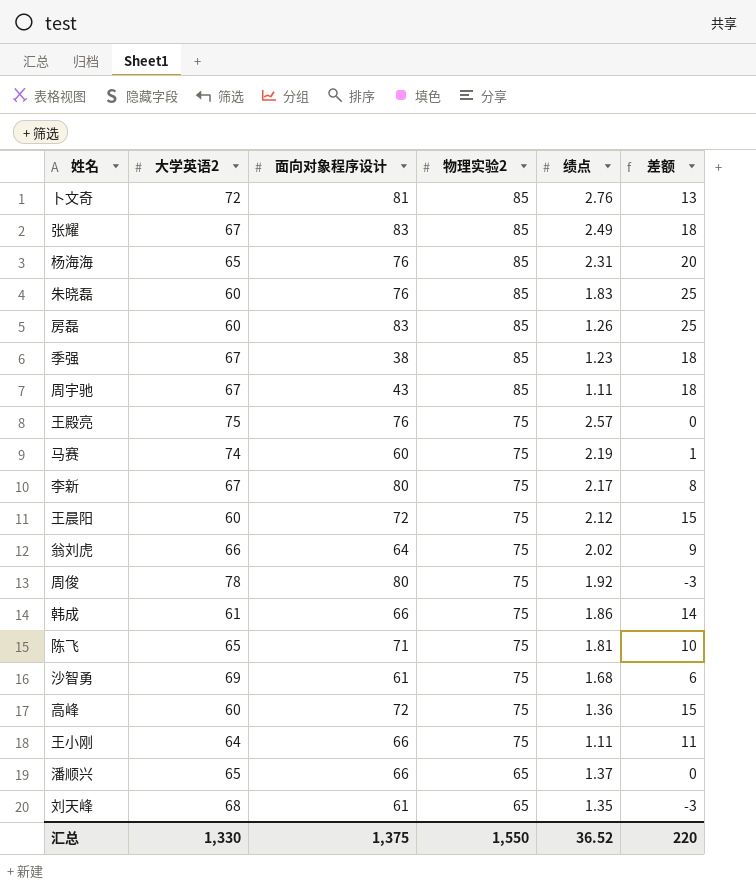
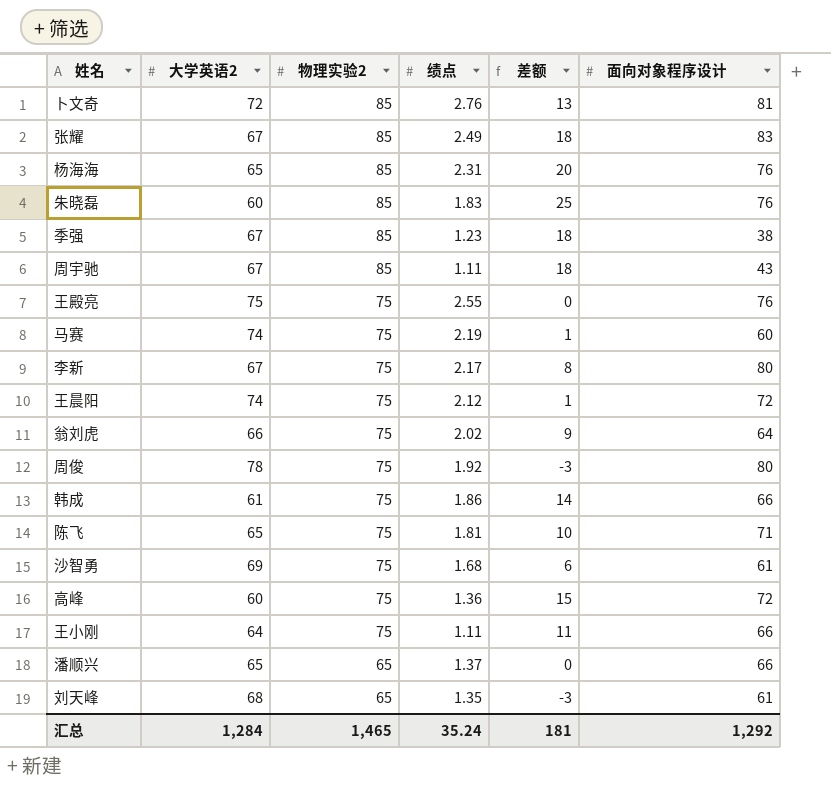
column 面向对象程序设计 | position: 3 -> 6
row 房磊: 60 | 83 | 85 | 1.26 | 25 -> none
王殿亮 | 绩点: 2.57 -> 2.55
王晨阳 | 大学英语2: 60 -> 74
王晨阳 | 差额: 15 -> 1
汇总 | 大学英语2: 1,330 -> 1,284
汇总 | 物理实验2: 1,550 -> 1,465
汇总 | 绩点: 36.52 -> 35.24
汇总 | 差额: 220 -> 181
汇总 | 面向对象程序设计: 1,375 -> 1,292

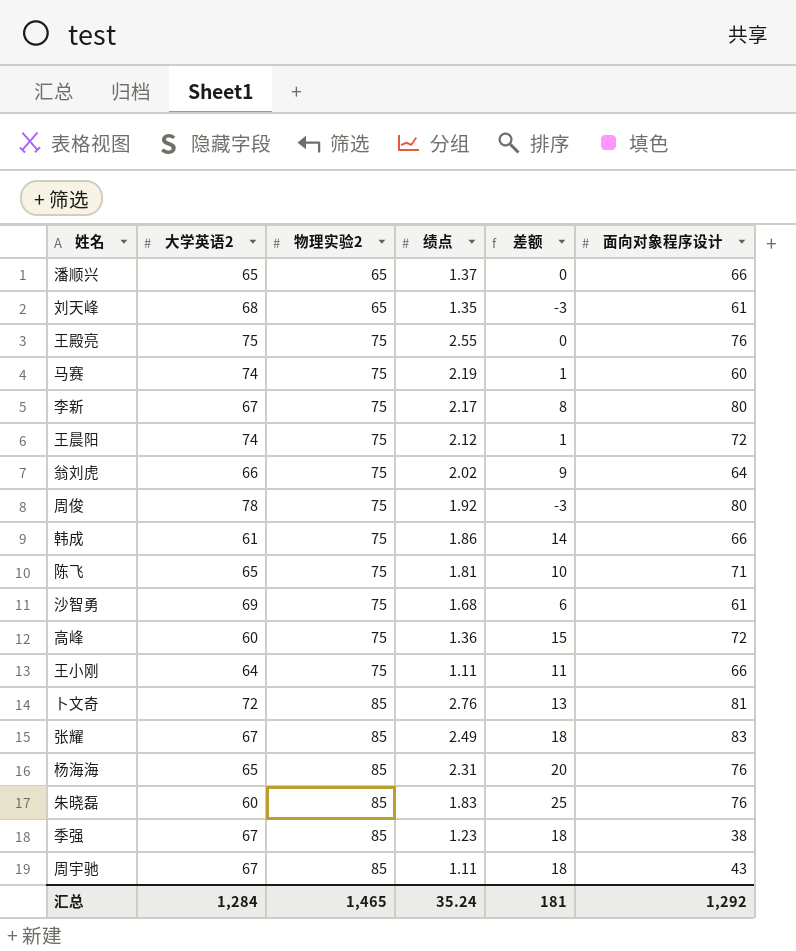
row order: 物理实验2 descending -> 物理实验2 ascending

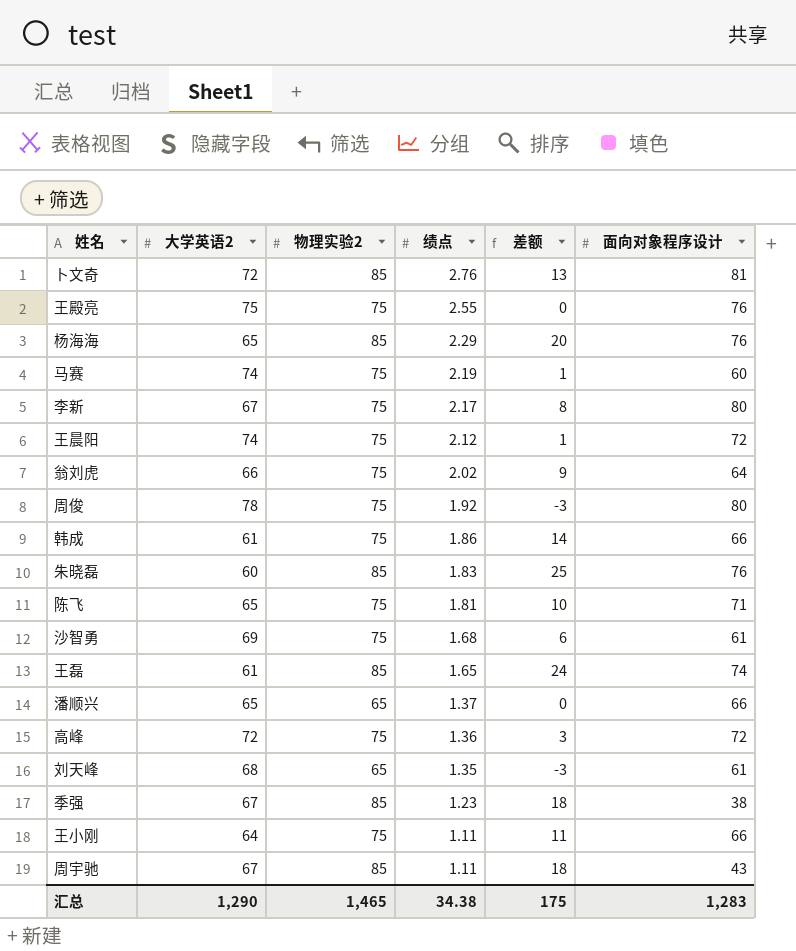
row order: 物理实验2 ascending -> 绩点 descending
row 张耀: 67 | 85 | 2.49 | 18 | 83 -> none
杨海海 | 绩点: 2.31 -> 2.29
row 王磊: none -> 61 | 85 | 1.65 | 24 | 74
高峰 | 大学英语2: 60 -> 72
高峰 | 差额: 15 -> 3
汇总 | 大学英语2: 1,284 -> 1,290
汇总 | 绩点: 35.24 -> 34.38
汇总 | 差额: 181 -> 175
汇总 | 面向对象程序设计: 1,292 -> 1,283

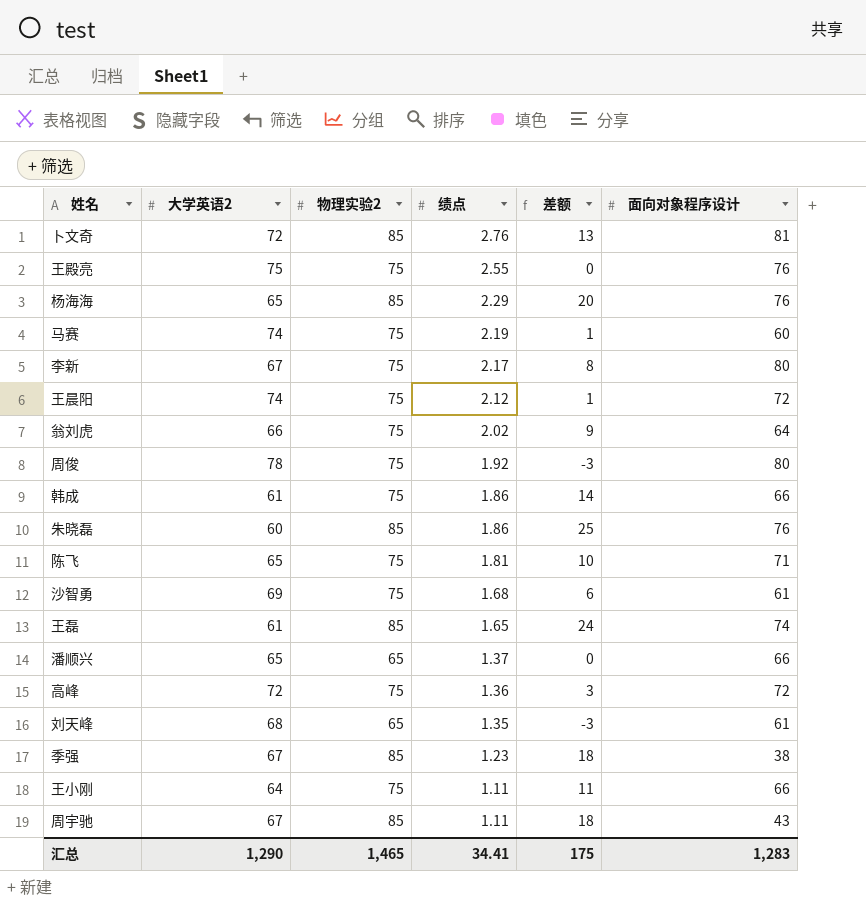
朱晓磊 | 绩点: 1.83 -> 1.86
汇总 | 绩点: 34.38 -> 34.41

